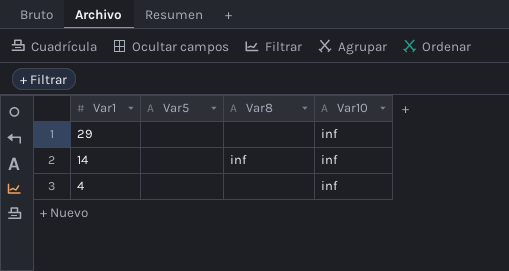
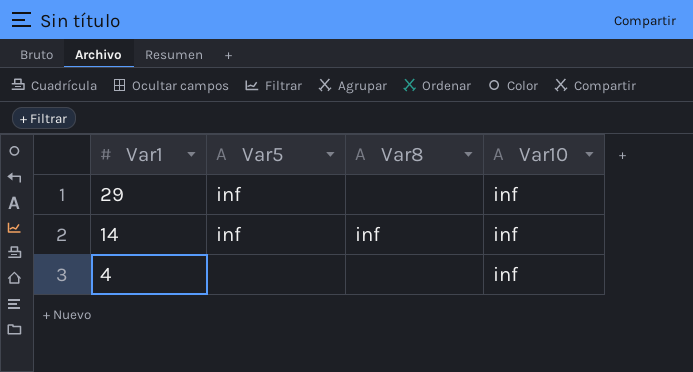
29 | Var5: none -> inf
14 | Var5: none -> inf

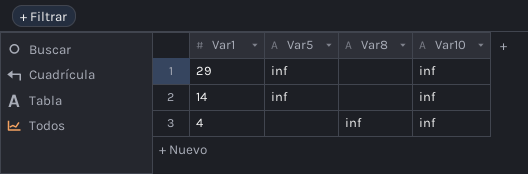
14 | Var8: inf -> none
4 | Var8: none -> inf

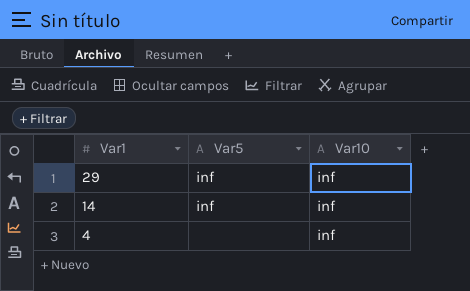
column Var8 | position: 3 -> none

